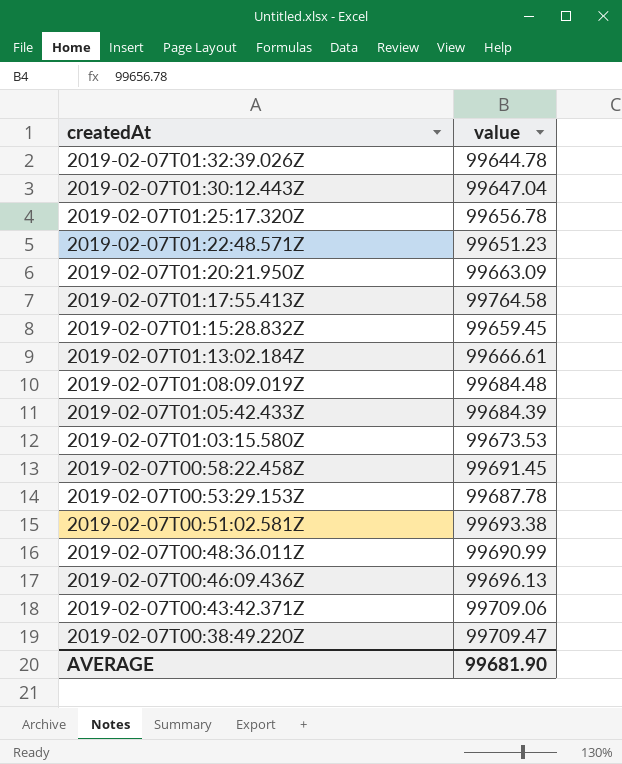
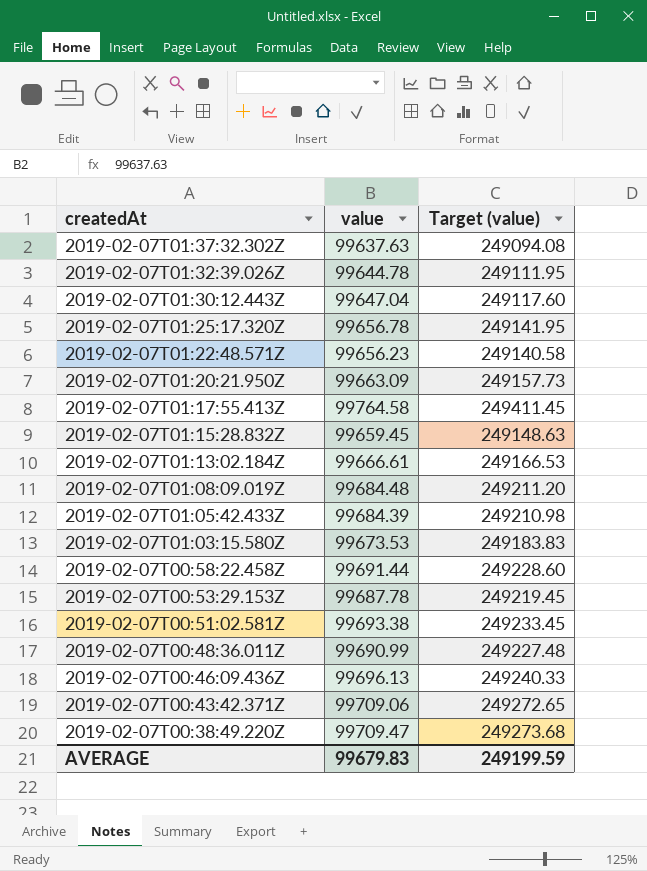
column Target (value) | formula: none -> [value] * 2.5
row 2019-02-07T01:37:32.302Z: none -> 99637.63 | 249094.08
2019-02-07T01:22:48.571Z | value: 99651.23 -> 99656.23
2019-02-07T00:58:22.458Z | value: 99691.45 -> 99691.44
AVERAGE | value: 99681.90 -> 99679.83

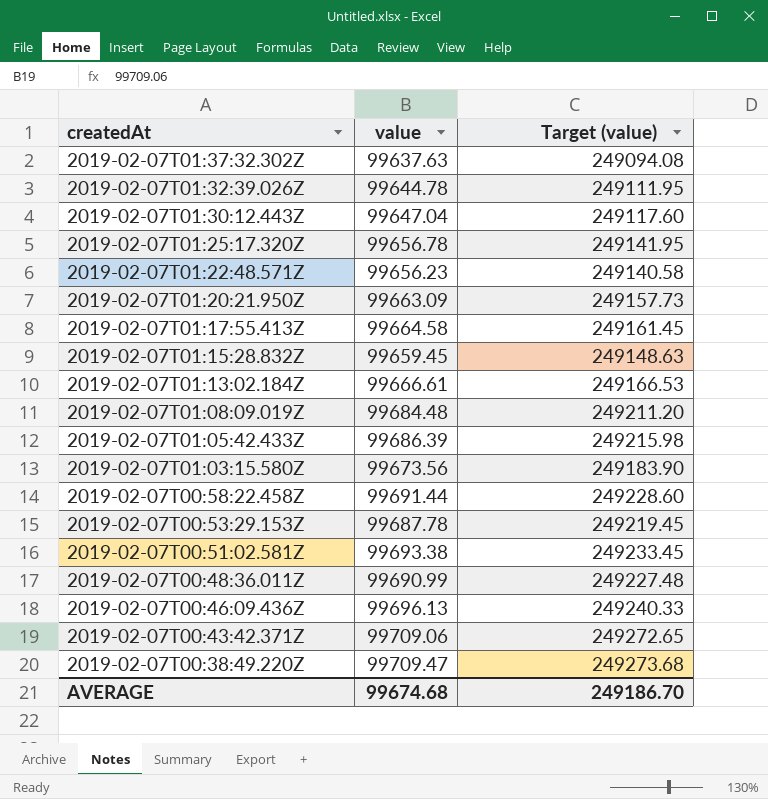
2019-02-07T01:17:55.413Z | value: 99764.58 -> 99664.58
2019-02-07T01:17:55.413Z | Target (value): 249411.45 -> 249161.45
2019-02-07T01:05:42.433Z | value: 99684.39 -> 99686.39
2019-02-07T01:05:42.433Z | Target (value): 249210.98 -> 249215.98
2019-02-07T01:03:15.580Z | value: 99673.53 -> 99673.56
2019-02-07T01:03:15.580Z | Target (value): 249183.83 -> 249183.90
AVERAGE | value: 99679.83 -> 99674.68
AVERAGE | Target (value): 249199.59 -> 249186.70

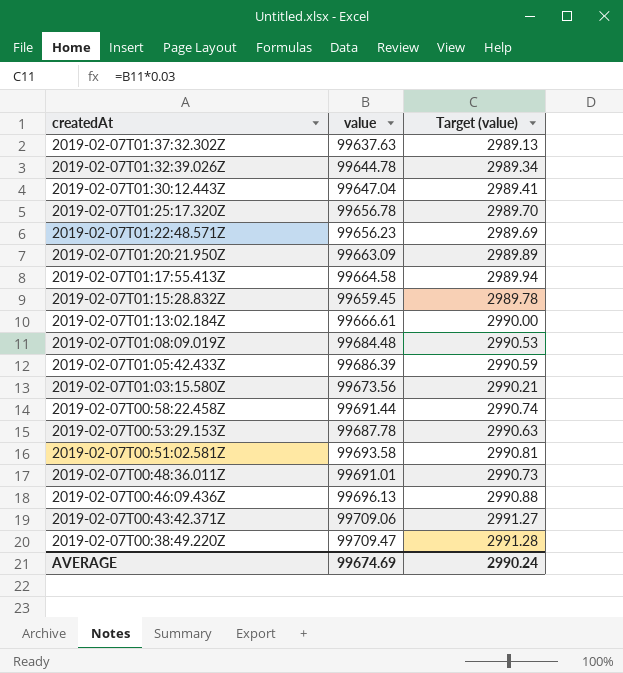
column Target (value) | formula: [value] * 2.5 -> [value] * 0.03
2019-02-07T00:51:02.581Z | value: 99693.38 -> 99693.58
2019-02-07T00:48:36.011Z | value: 99690.99 -> 99691.01
AVERAGE | value: 99674.68 -> 99674.69
AVERAGE | Target (value): 249186.70 -> 2990.24

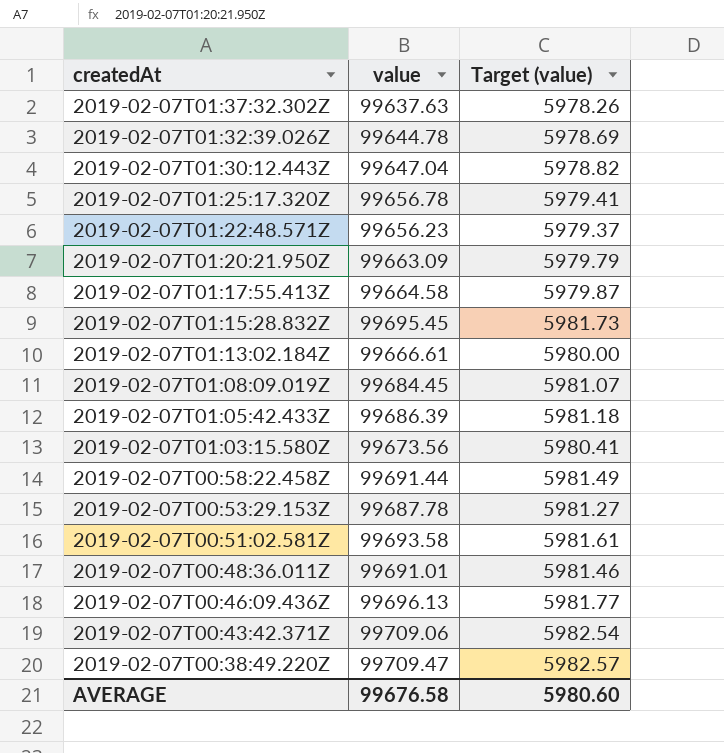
column Target (value) | formula: [value] * 0.03 -> [value] * 0.06
2019-02-07T01:15:28.832Z | value: 99659.45 -> 99695.45
2019-02-07T01:08:09.019Z | value: 99684.48 -> 99684.45
AVERAGE | value: 99674.69 -> 99676.58
AVERAGE | Target (value): 2990.24 -> 5980.60

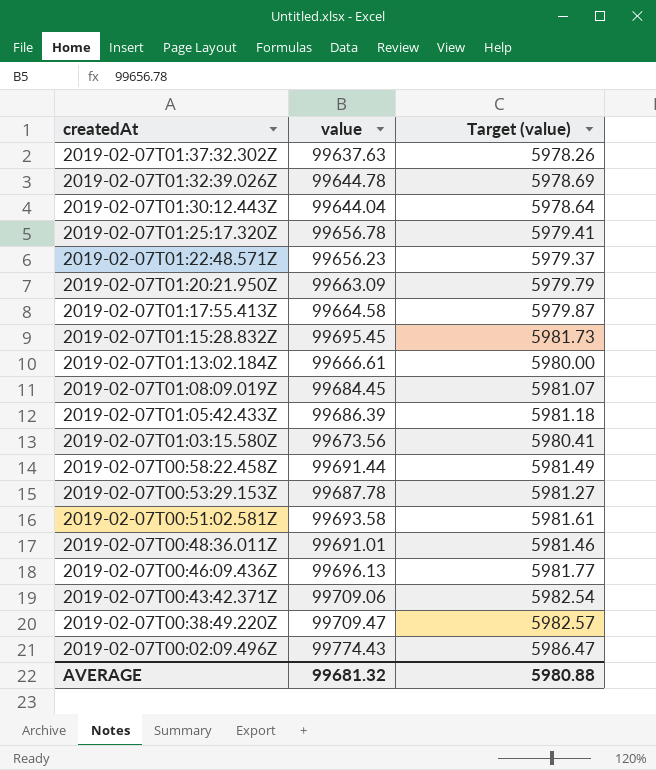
2019-02-07T01:30:12.443Z | value: 99647.04 -> 99644.04
2019-02-07T01:30:12.443Z | Target (value): 5978.82 -> 5978.64
row 2019-02-07T00:02:09.496Z: none -> 99774.43 | 5986.47
AVERAGE | value: 99676.58 -> 99681.32
AVERAGE | Target (value): 5980.60 -> 5980.88

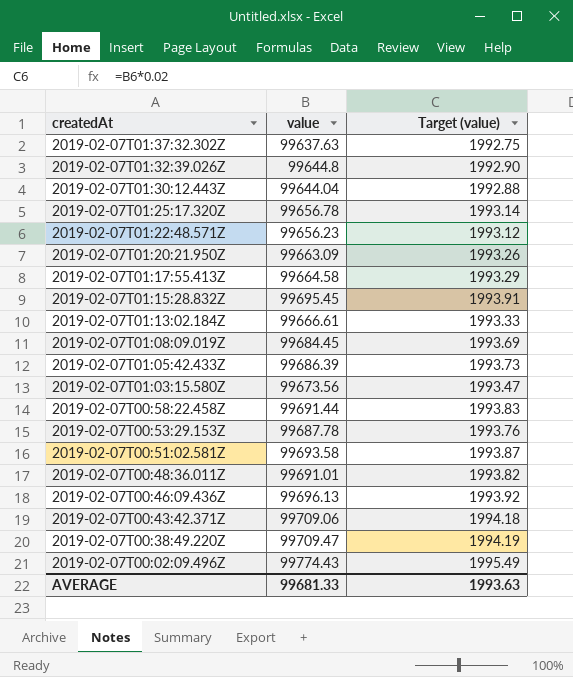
column Target (value) | formula: [value] * 0.06 -> [value] * 0.02
2019-02-07T01:32:39.026Z | value: 99644.78 -> 99644.8
AVERAGE | value: 99681.32 -> 99681.33
AVERAGE | Target (value): 5980.88 -> 1993.63

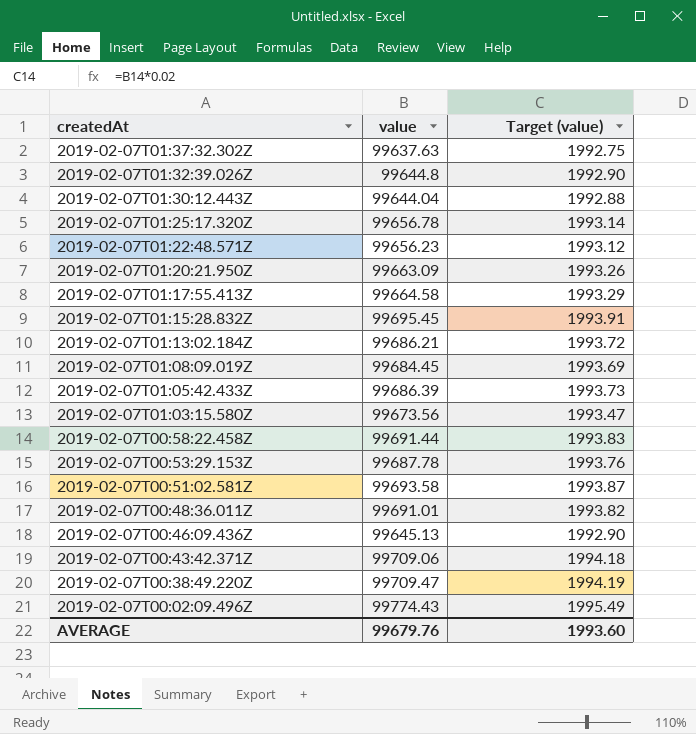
2019-02-07T01:13:02.184Z | value: 99666.61 -> 99686.21
2019-02-07T01:13:02.184Z | Target (value): 1993.33 -> 1993.72
2019-02-07T00:46:09.436Z | value: 99696.13 -> 99645.13
2019-02-07T00:46:09.436Z | Target (value): 1993.92 -> 1992.90
AVERAGE | value: 99681.33 -> 99679.76
AVERAGE | Target (value): 1993.63 -> 1993.60

